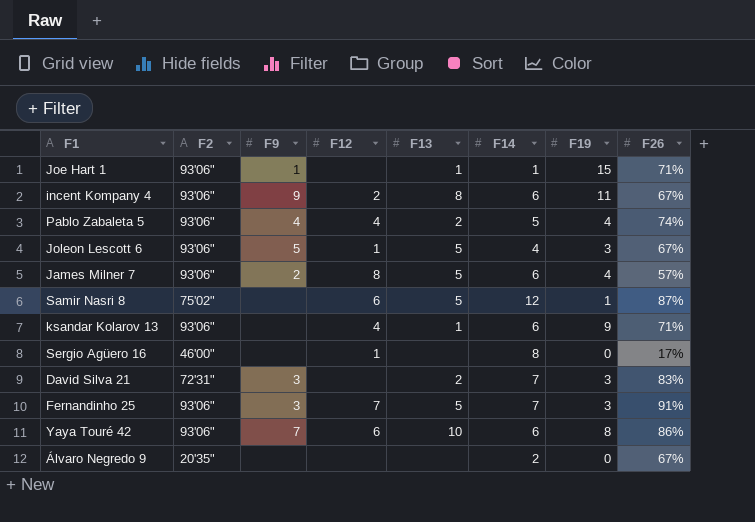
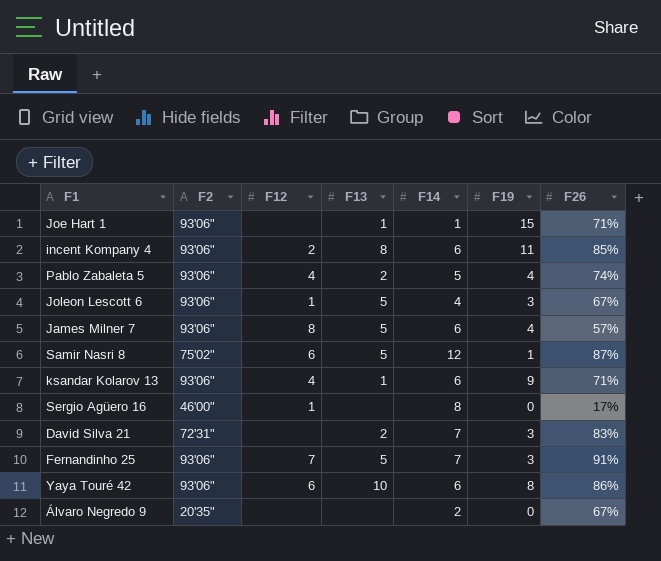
column F9 | position: 3 -> none
incent Kompany 4 | F26: 67% -> 85%

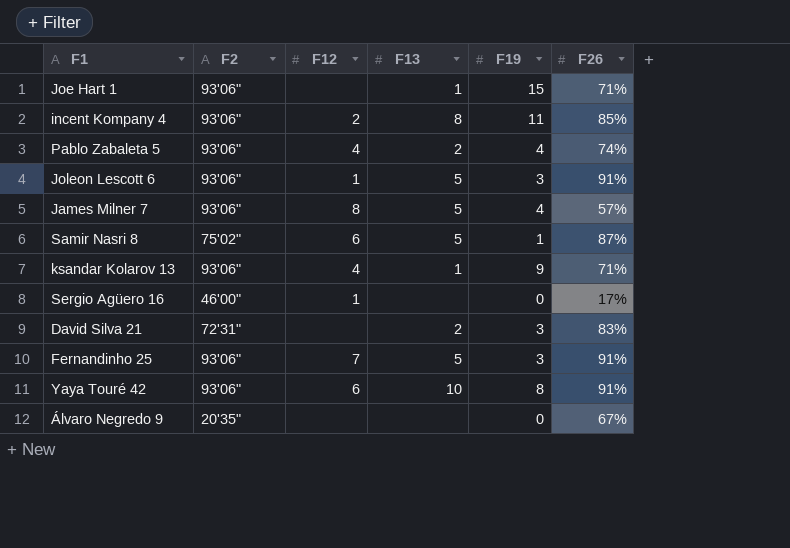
column F14 | position: 5 -> none
Joleon Lescott 6 | F26: 67% -> 91%
Yaya Touré 42 | F26: 86% -> 91%

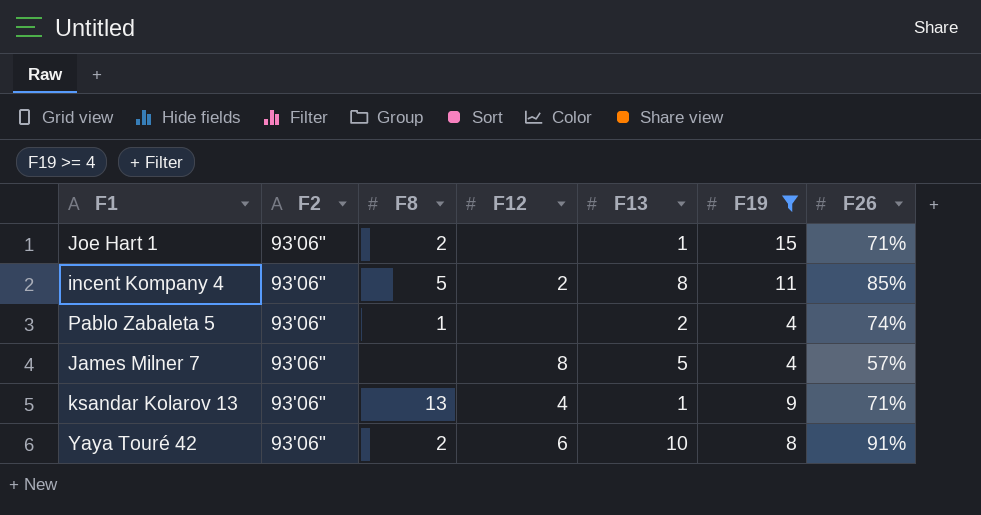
filter: none -> F19 >= 4
column F8 | position: none -> 3
Pablo Zabaleta 5 | F12: 4 -> none

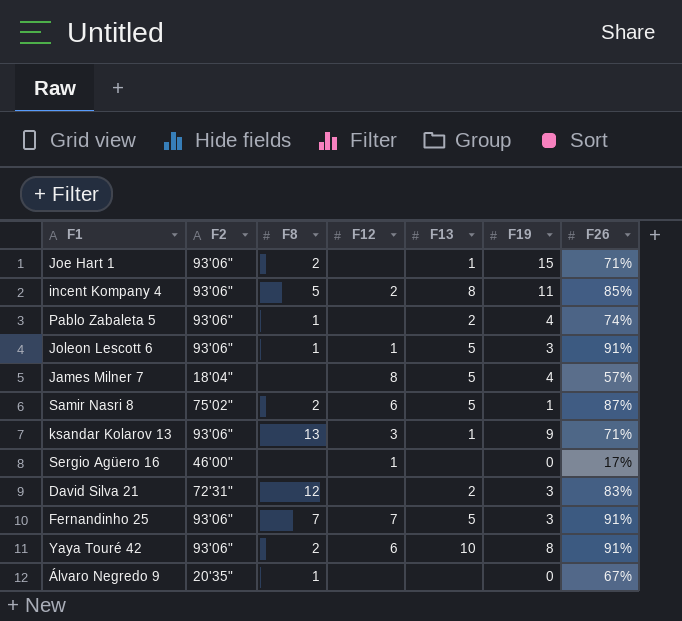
filter: F19 >= 4 -> none
James Milner 7 | F2: 93'06" -> 18'04"
ksandar Kolarov 13 | F12: 4 -> 3

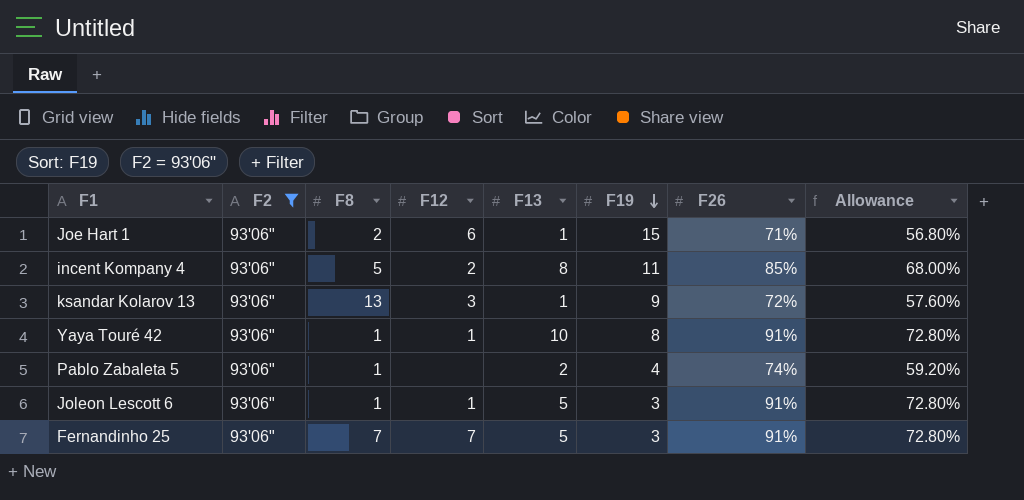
filter: none -> F2 = 93'06"
row order: none -> F19 descending
column Allowance | formula: none -> [F26] * 0.8
Joe Hart 1 | F12: none -> 6
ksandar Kolarov 13 | F26: 71% -> 72%
Yaya Touré 42 | F8: 2 -> 1
Yaya Touré 42 | F12: 6 -> 1

